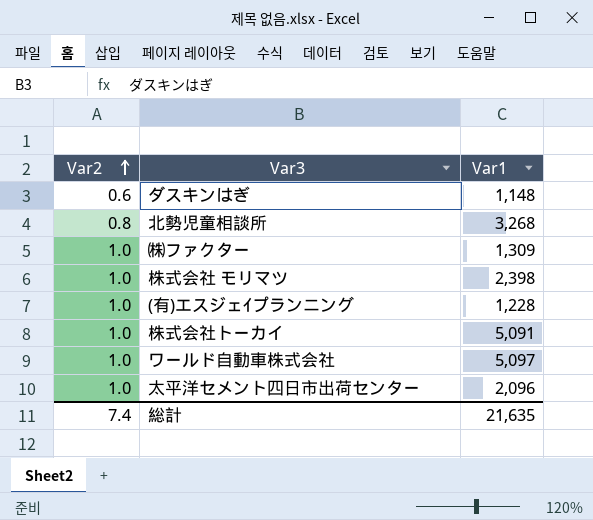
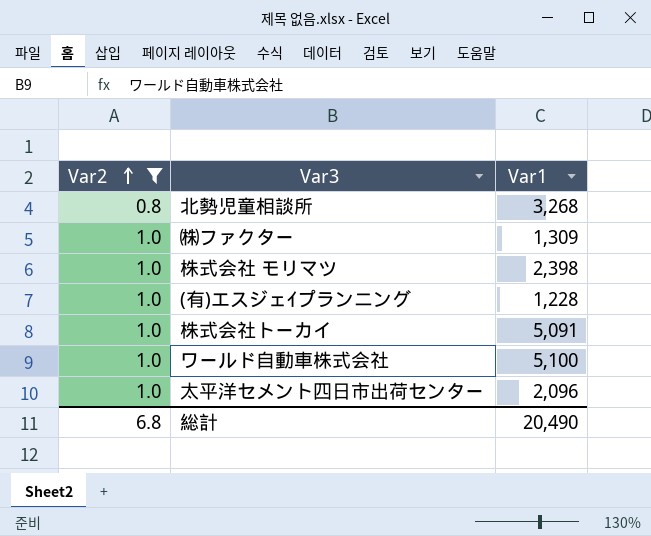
filter: none -> Var2 != 0.6
ワールド自動車株式会社 | Var1: 5,097 -> 5,100
総計 | Var2: 7.4 -> 6.8
総計 | Var1: 21,635 -> 20,490

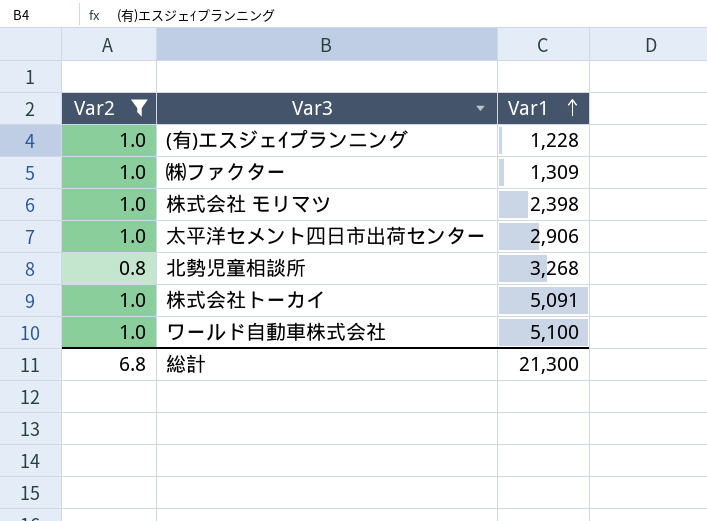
row order: Var2 ascending -> Var1 ascending
太平洋セメント四日市出荷センター | Var1: 2,096 -> 2,906
総計 | Var1: 20,490 -> 21,300

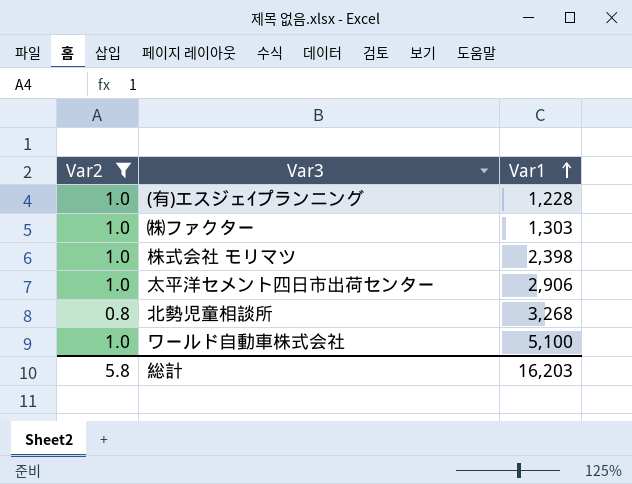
row 株式会社トーカイ: 1.0 | 5,091 -> none
㈱ファクター | Var1: 1,309 -> 1,303
総計 | Var2: 6.8 -> 5.8
総計 | Var1: 21,300 -> 16,203

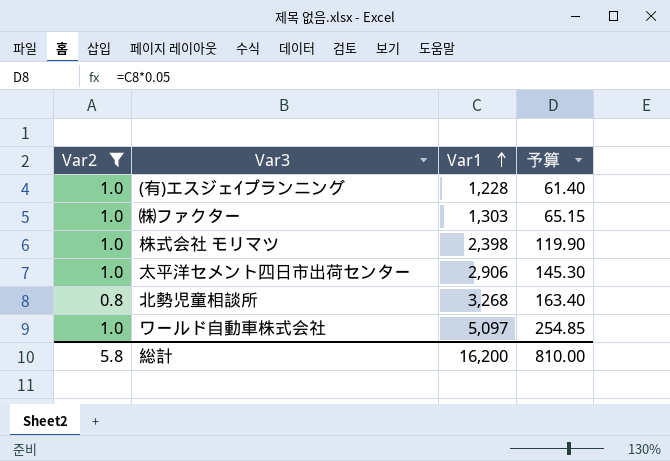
column 予算 | formula: none -> [Var1] * 0.05
ワールド自動車株式会社 | Var1: 5,100 -> 5,097
総計 | Var1: 16,203 -> 16,200

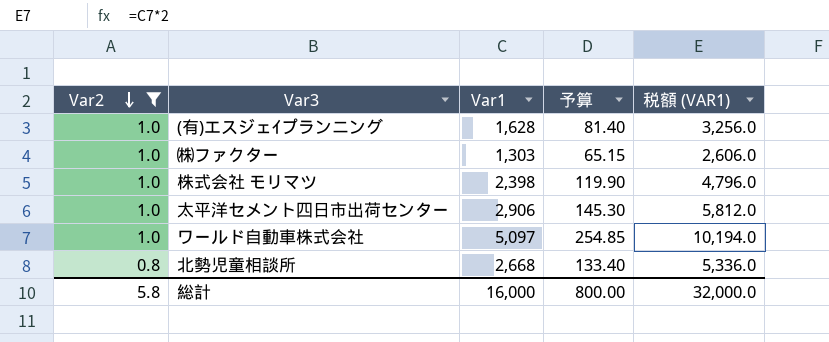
row order: Var1 ascending -> Var2 descending
column 税額 (VAR1) | formula: none -> [Var1] * 2
(有)エスジェｲプランニング | Var1: 1,228 -> 1,628
(有)エスジェｲプランニング | 予算: 61.40 -> 81.40
北勢児童相談所 | Var1: 3,268 -> 2,668
北勢児童相談所 | 予算: 163.40 -> 133.40
総計 | Var1: 16,200 -> 16,000
総計 | 予算: 810.00 -> 800.00

